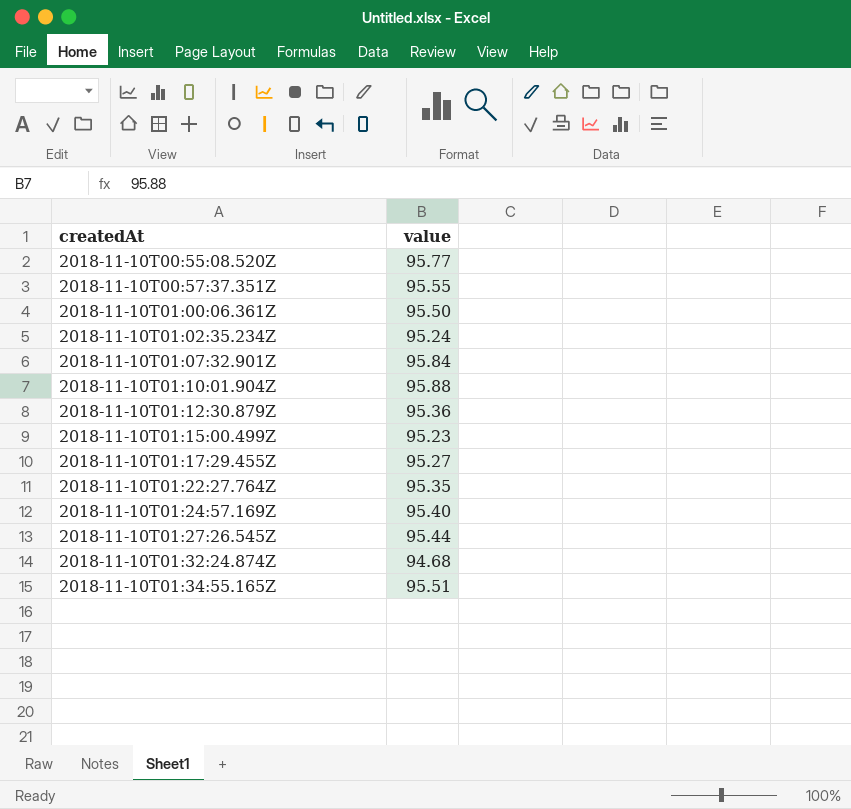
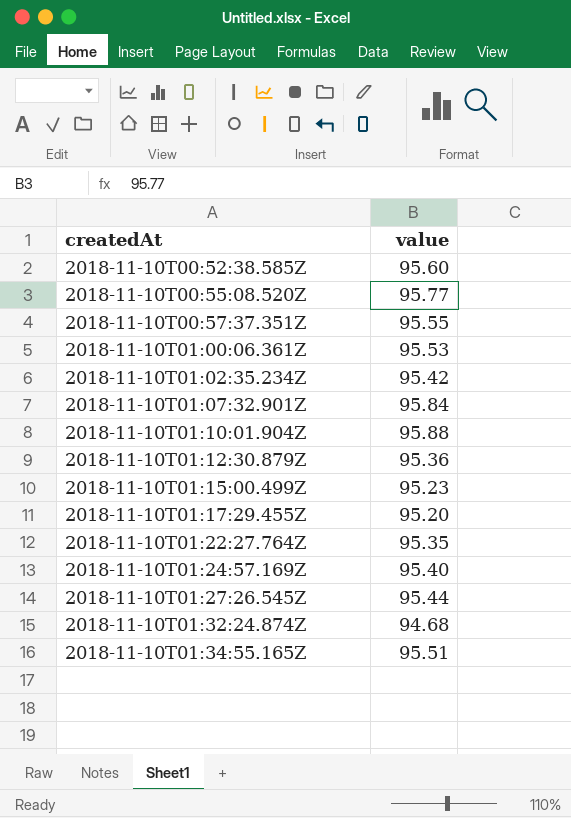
row 2018-11-10T00:52:38.585Z: none -> 95.60
2018-11-10T01:00:06.361Z | value: 95.50 -> 95.53
2018-11-10T01:02:35.234Z | value: 95.24 -> 95.42
2018-11-10T01:17:29.455Z | value: 95.27 -> 95.20

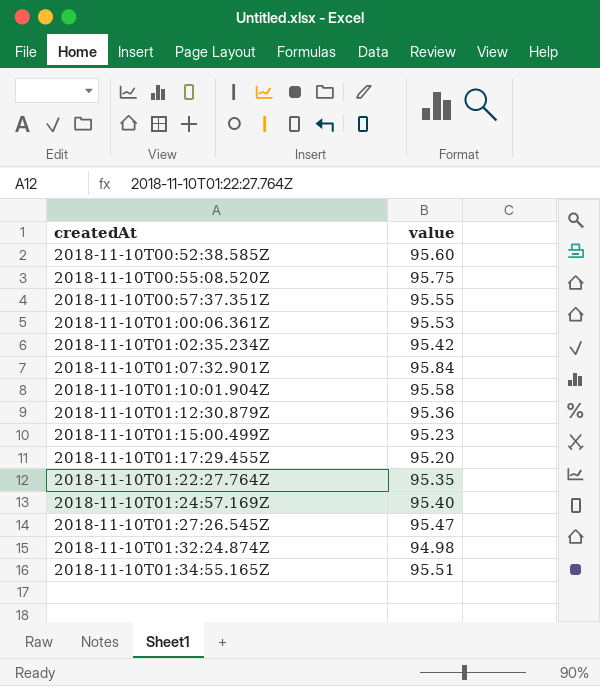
2018-11-10T00:55:08.520Z | value: 95.77 -> 95.75
2018-11-10T01:10:01.904Z | value: 95.88 -> 95.58
2018-11-10T01:27:26.545Z | value: 95.44 -> 95.47
2018-11-10T01:32:24.874Z | value: 94.68 -> 94.98

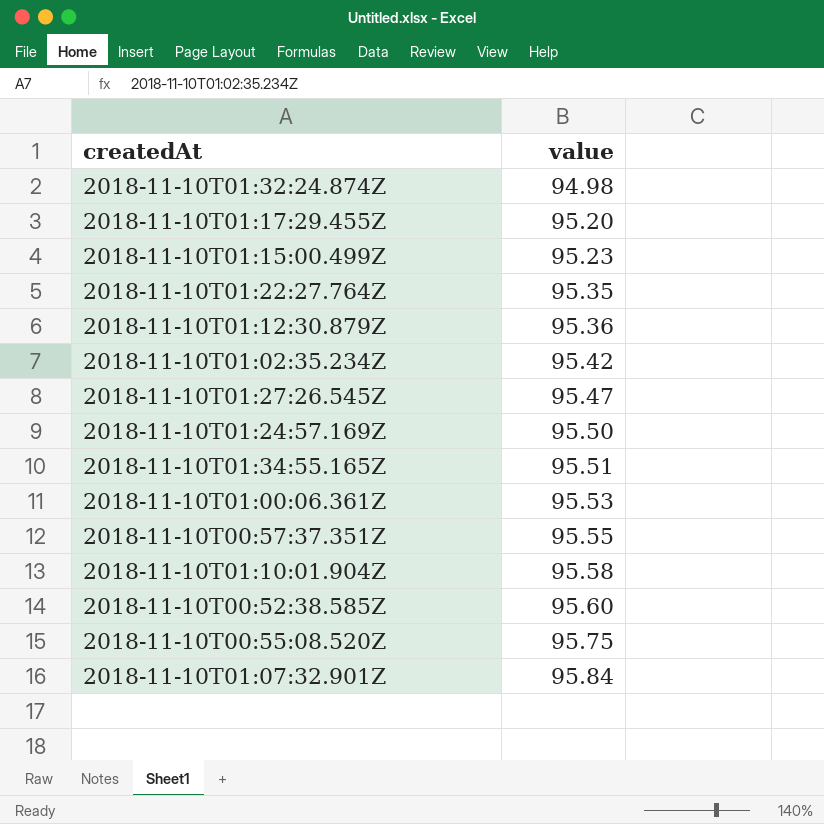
row order: createdAt ascending -> value ascending
2018-11-10T01:24:57.169Z | value: 95.40 -> 95.50

